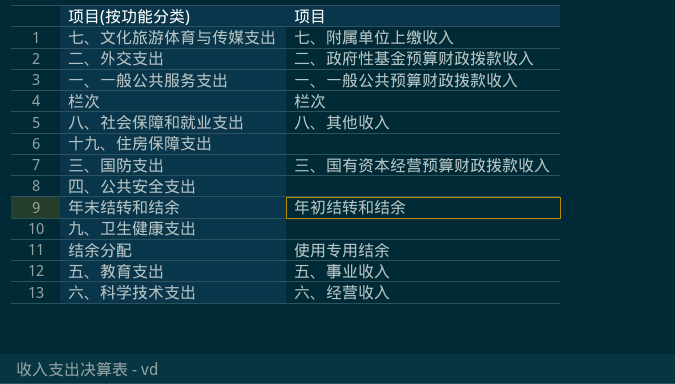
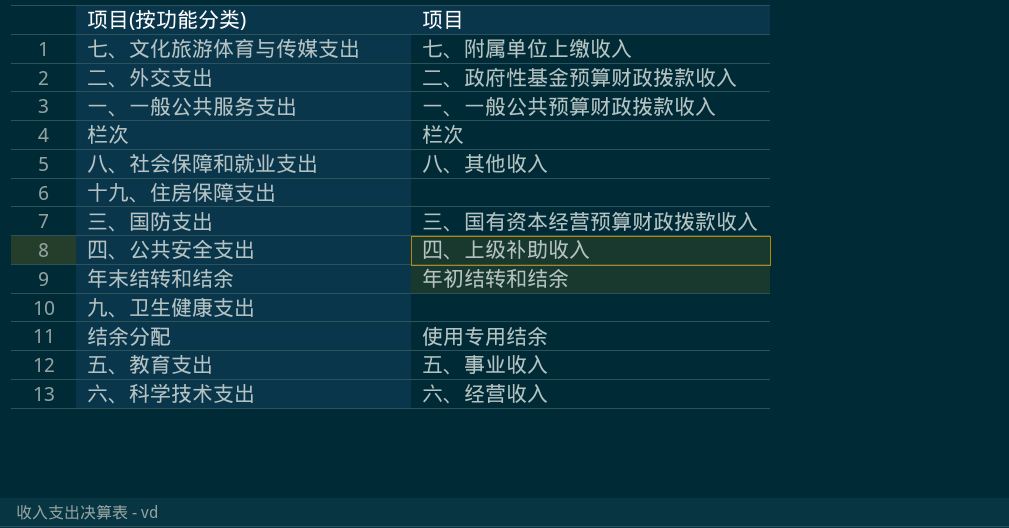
四、公共安全支出 | 项目: none -> 四、上级补助收入

